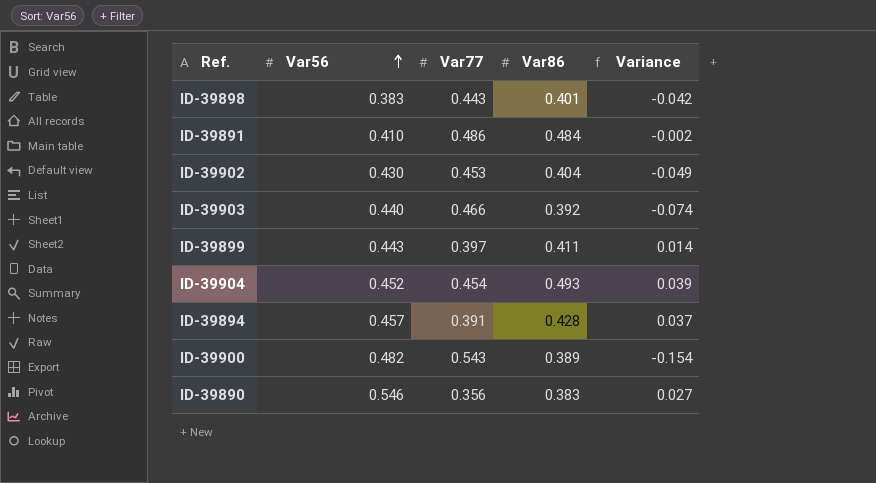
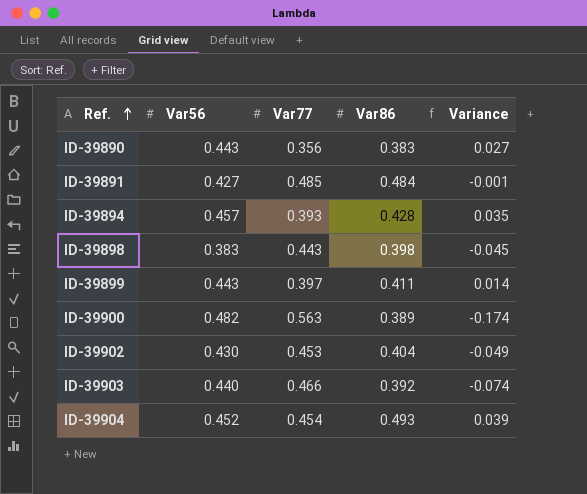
row order: Var56 ascending -> Ref. ascending
ID-39890 | Var56: 0.546 -> 0.443
ID-39891 | Var56: 0.410 -> 0.427
ID-39891 | Var77: 0.486 -> 0.485
ID-39891 | Variance: -0.002 -> -0.001
ID-39894 | Var77: 0.391 -> 0.393
ID-39894 | Variance: 0.037 -> 0.035
ID-39898 | Var86: 0.401 -> 0.398
ID-39898 | Variance: -0.042 -> -0.045
ID-39900 | Var77: 0.543 -> 0.563
ID-39900 | Variance: -0.154 -> -0.174

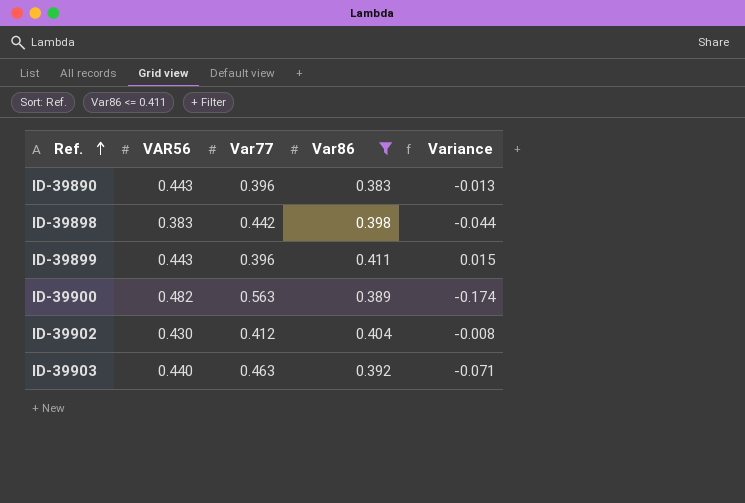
filter: none -> Var86 <= 0.411
column name: Var56 -> VAR56
ID-39890 | Var77: 0.356 -> 0.396
ID-39890 | Variance: 0.027 -> -0.013
ID-39898 | Var77: 0.443 -> 0.442
ID-39898 | Variance: -0.045 -> -0.044
ID-39899 | Var77: 0.397 -> 0.396
ID-39899 | Variance: 0.014 -> 0.015
ID-39902 | Var77: 0.453 -> 0.412
ID-39902 | Variance: -0.049 -> -0.008
ID-39903 | Var77: 0.466 -> 0.463
ID-39903 | Variance: -0.074 -> -0.071

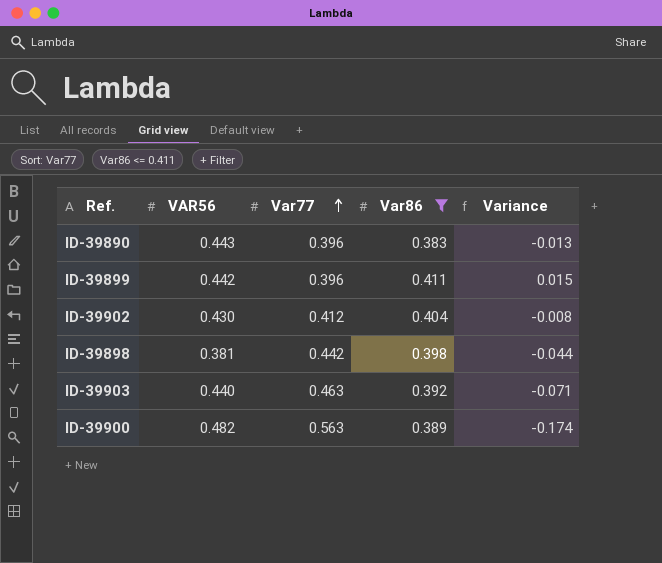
row order: Ref. ascending -> Var77 ascending
ID-39899 | VAR56: 0.443 -> 0.442
ID-39898 | VAR56: 0.383 -> 0.381

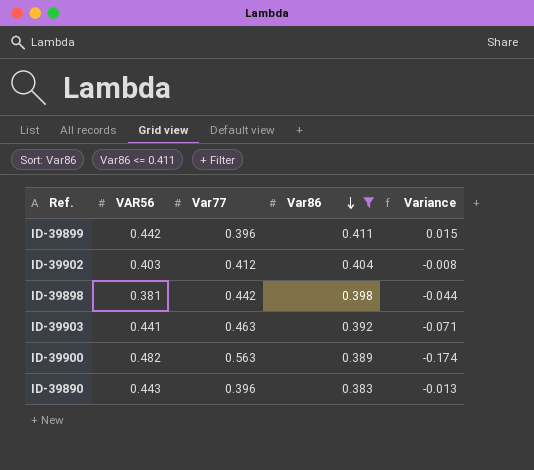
row order: Var77 ascending -> Var86 descending
ID-39902 | VAR56: 0.430 -> 0.403
ID-39903 | VAR56: 0.440 -> 0.441

